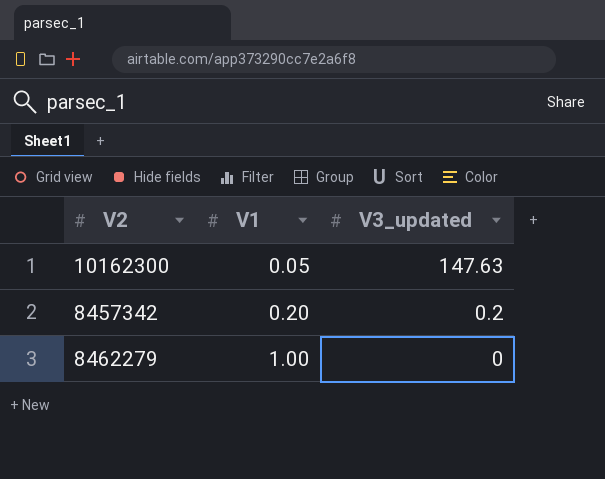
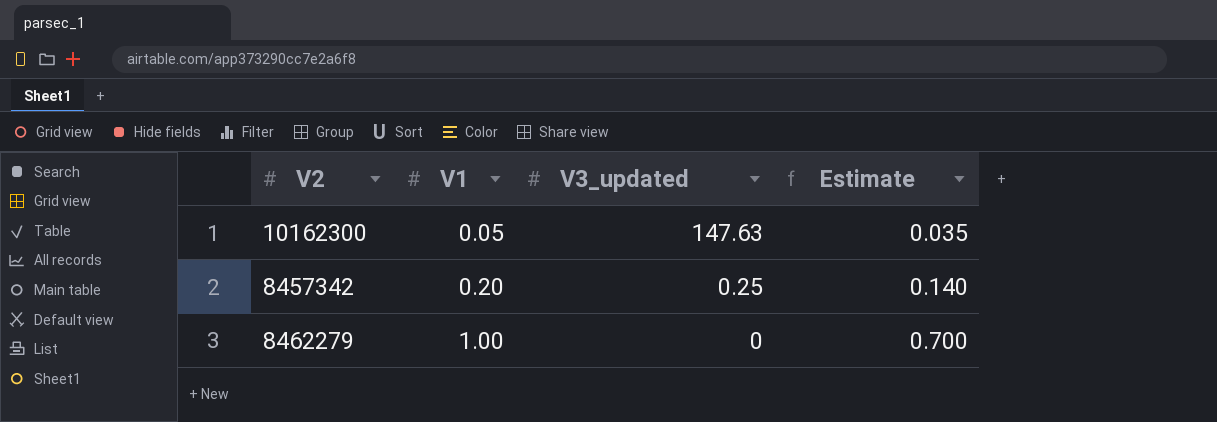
column Estimate | formula: none -> [V1] * 0.7
8457342 | V3_updated: 0.2 -> 0.25

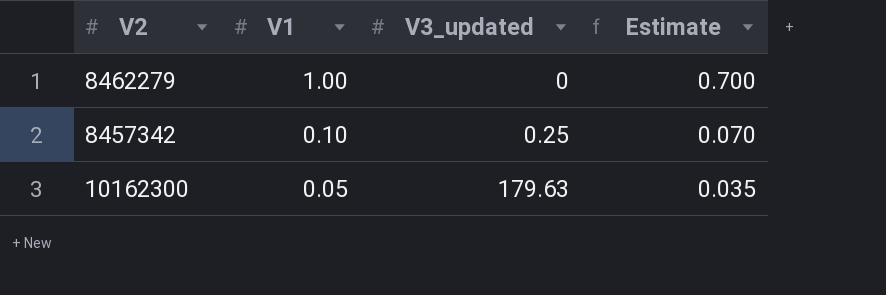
row order: V1 ascending -> V1 descending
8457342 | V1: 0.20 -> 0.10
8457342 | Estimate: 0.140 -> 0.070
10162300 | V3_updated: 147.63 -> 179.63

